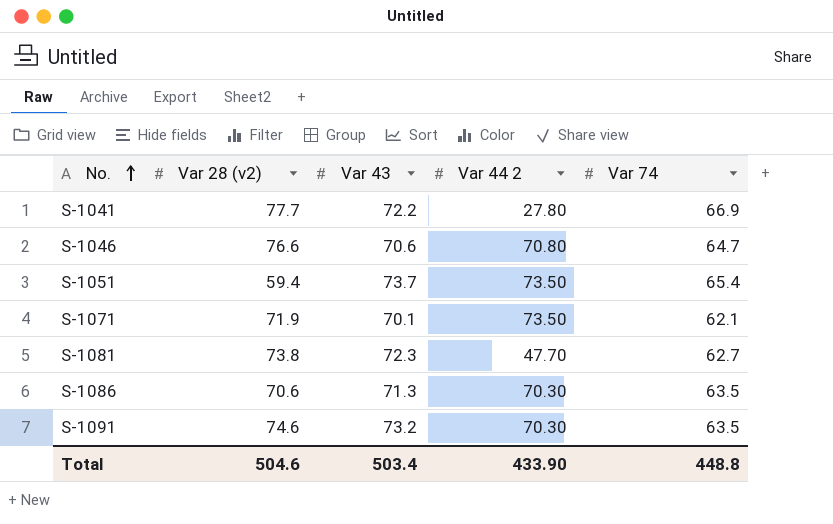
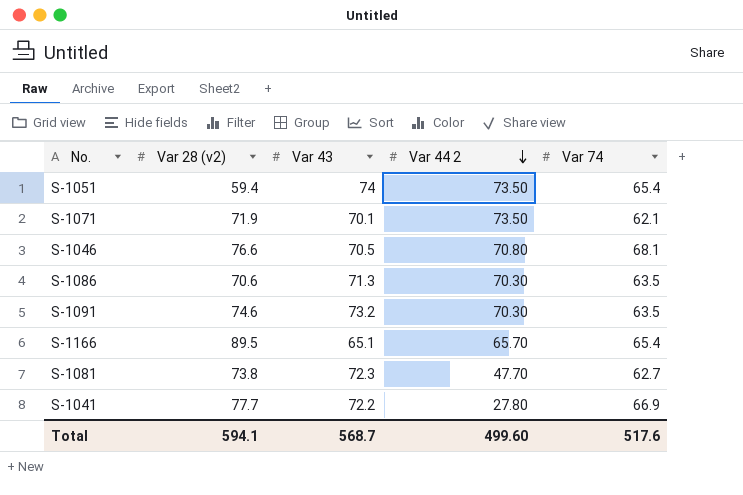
row order: No. ascending -> Var 44 2 descending
S-1051 | Var 43: 73.7 -> 74
S-1046 | Var 43: 70.6 -> 70.5
S-1046 | Var 74: 64.7 -> 68.1
row S-1166: none -> 89.5 | 65.1 | 65.70 | 65.4
Total | Var 28 (v2): 504.6 -> 594.1
Total | Var 43: 503.4 -> 568.7
Total | Var 44 2: 433.90 -> 499.60
Total | Var 74: 448.8 -> 517.6

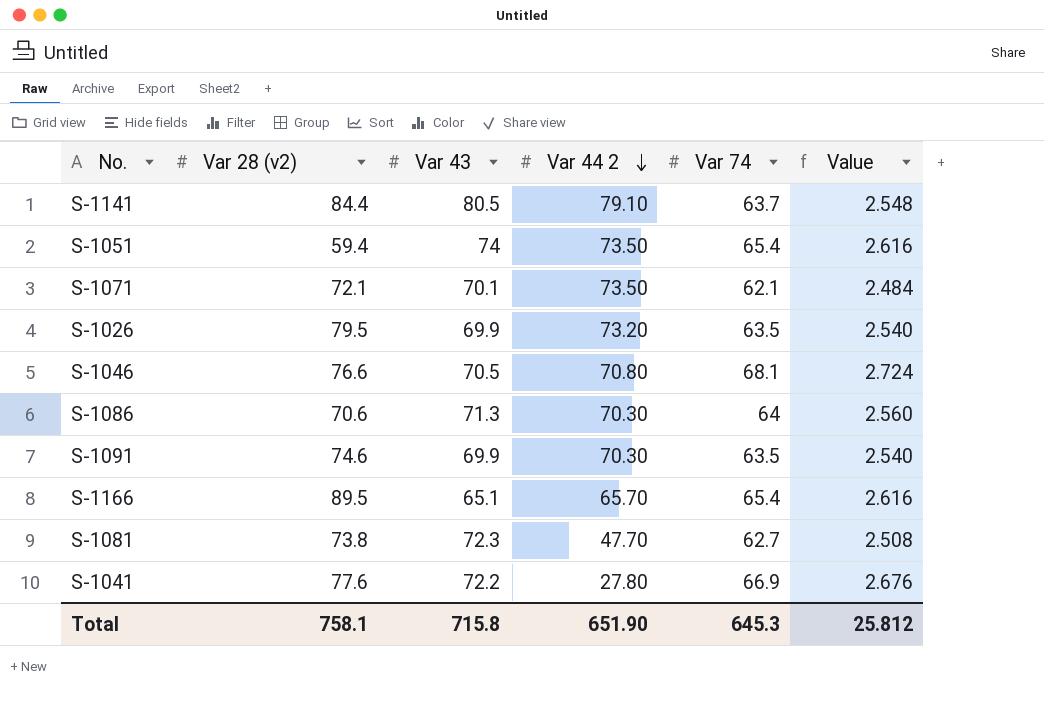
column Value | formula: none -> [Var 74] * 0.04
row S-1141: none -> 84.4 | 80.5 | 79.10 | 63.7 | 2.548
S-1071 | Var 28 (v2): 71.9 -> 72.1
row S-1026: none -> 79.5 | 69.9 | 73.20 | 63.5 | 2.540
S-1086 | Var 74: 63.5 -> 64
S-1091 | Var 43: 73.2 -> 69.9
S-1041 | Var 28 (v2): 77.7 -> 77.6
Total | Var 28 (v2): 594.1 -> 758.1
Total | Var 43: 568.7 -> 715.8
Total | Var 44 2: 499.60 -> 651.90
Total | Var 74: 517.6 -> 645.3

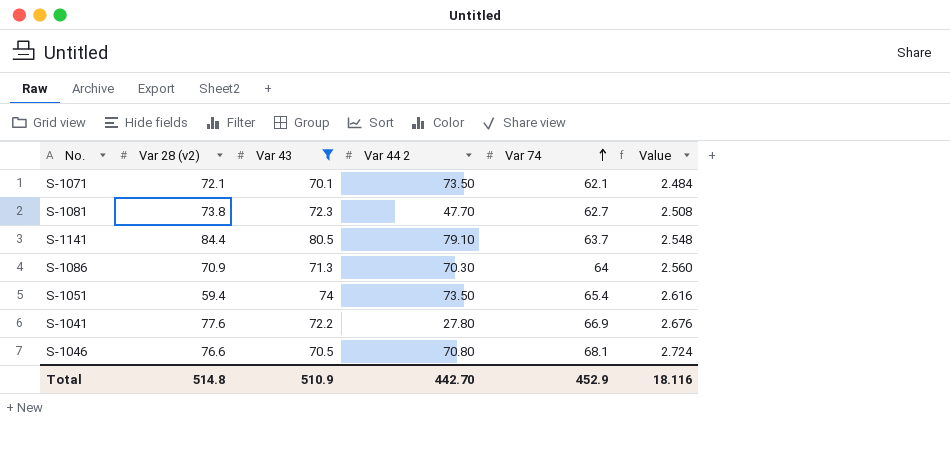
filter: none -> Var 43 >= 70.1
row order: Var 44 2 descending -> Var 74 ascending
S-1086 | Var 28 (v2): 70.6 -> 70.9
Total | Var 28 (v2): 758.1 -> 514.8
Total | Var 43: 715.8 -> 510.9
Total | Var 44 2: 651.90 -> 442.70
Total | Var 74: 645.3 -> 452.9
Total | Value: 25.812 -> 18.116

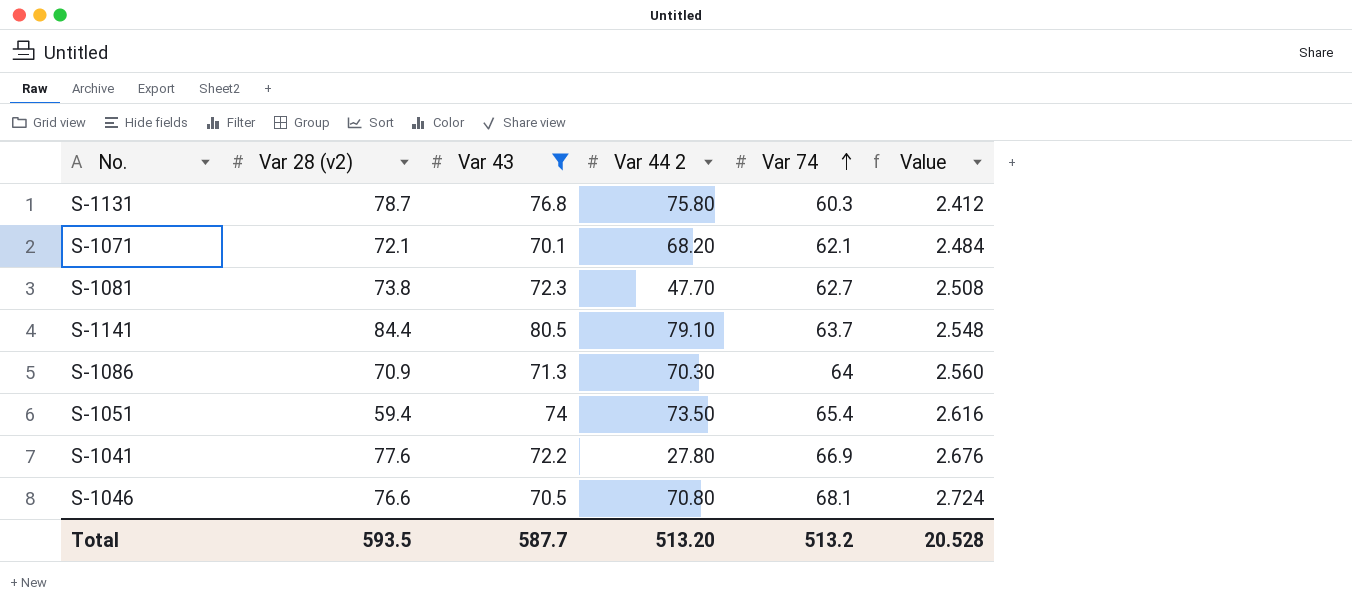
row S-1131: none -> 78.7 | 76.8 | 75.80 | 60.3 | 2.412
S-1071 | Var 44 2: 73.50 -> 68.20
Total | Var 28 (v2): 514.8 -> 593.5
Total | Var 43: 510.9 -> 587.7
Total | Var 44 2: 442.70 -> 513.20
Total | Var 74: 452.9 -> 513.2
Total | Value: 18.116 -> 20.528

